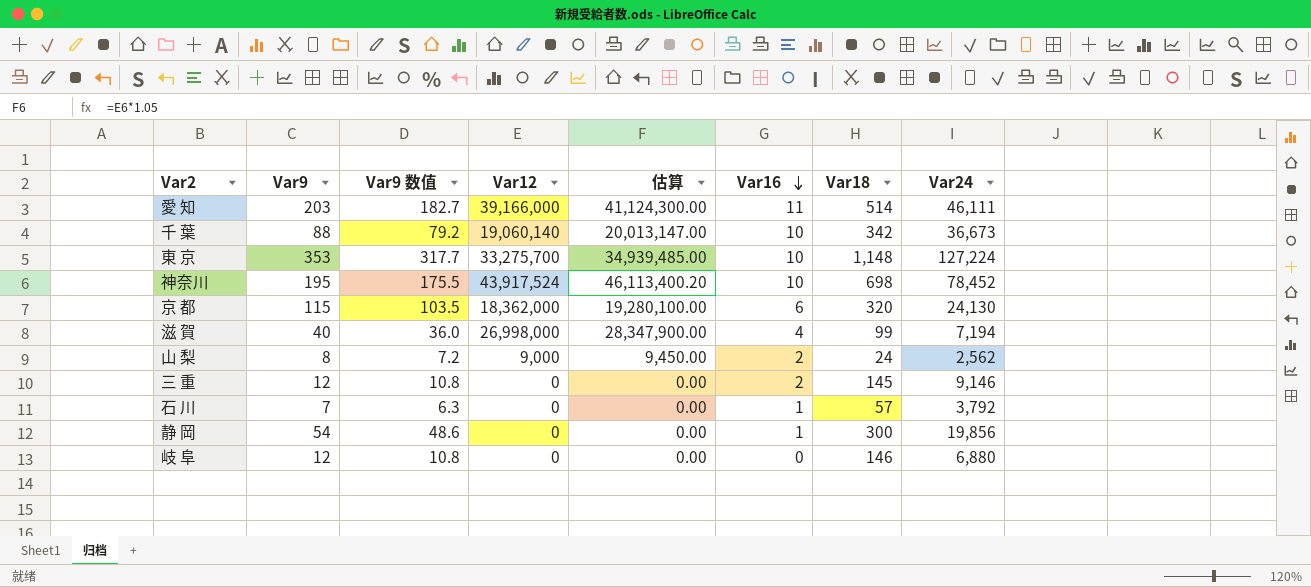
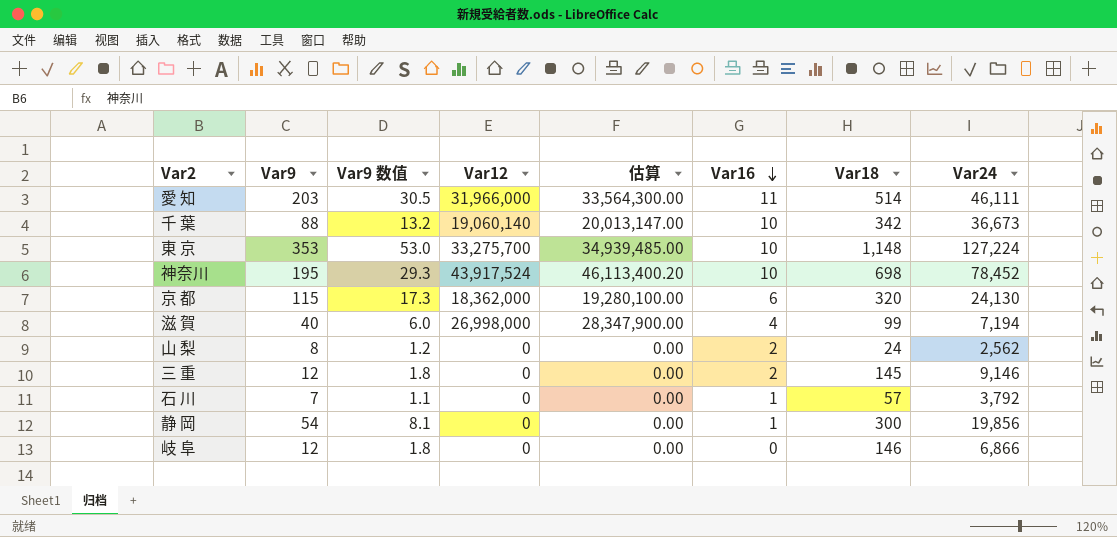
column Var9 数值 | formula: [Var9] * 0.9 -> [Var9] * 0.15
愛 知 | Var12: 39,166,000 -> 31,966,000
愛 知 | 估算: 41,124,300.00 -> 33,564,300.00
山 梨 | Var12: 9,000 -> 0
山 梨 | 估算: 9,450.00 -> 0.00
岐 阜 | Var24: 6,880 -> 6,866

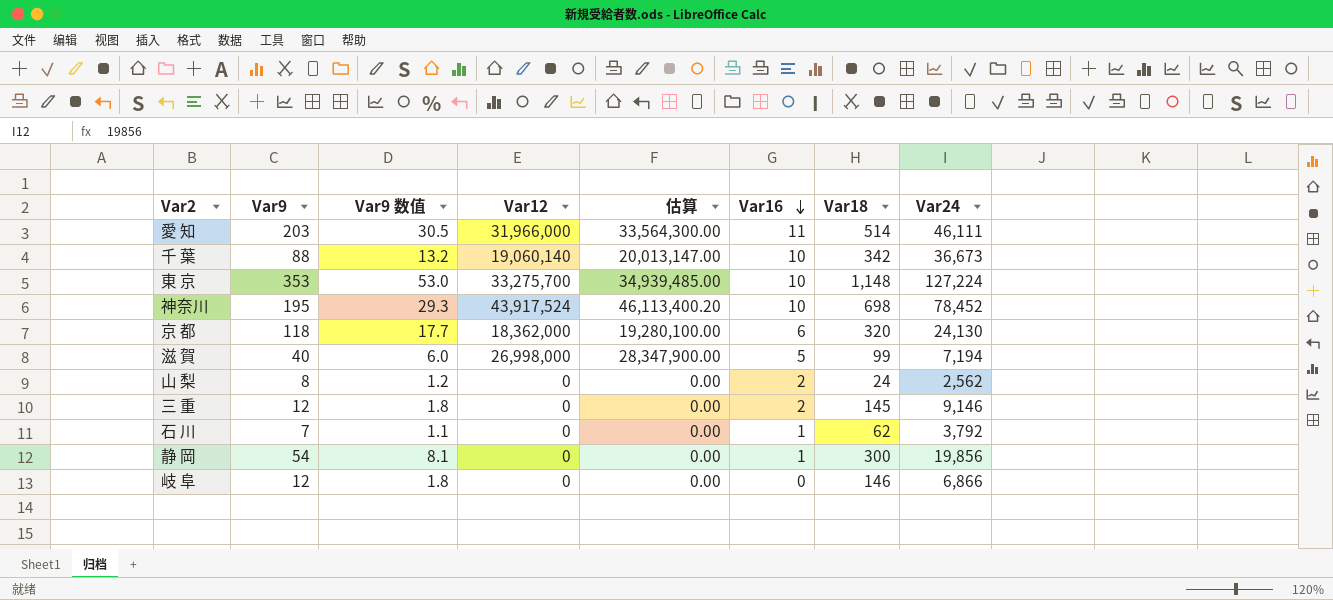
京 都 | Var9: 115 -> 118
京 都 | Var9 数值: 17.3 -> 17.7
滋 賀 | Var16: 4 -> 5
石 川 | Var18: 57 -> 62

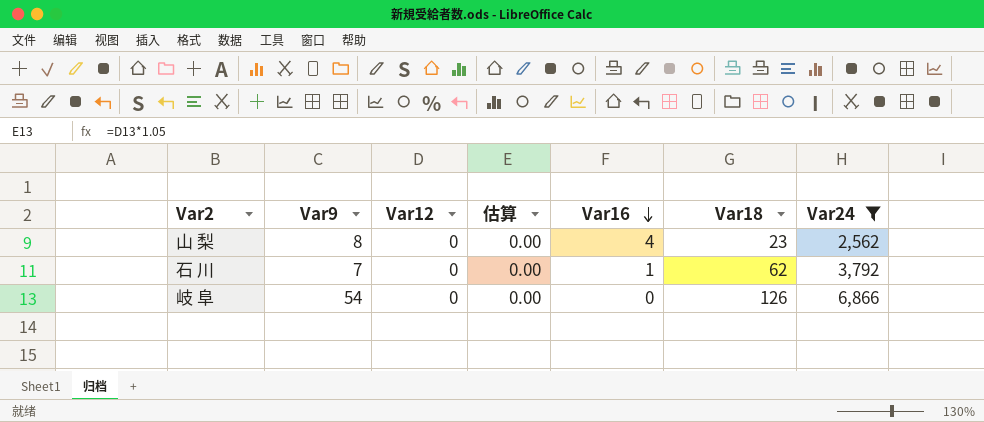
filter: none -> Var24 <= 6,866
column Var9 数值 | formula: [Var9] * 0.15 -> none
山 梨 | Var16: 2 -> 4
山 梨 | Var18: 24 -> 23
岐 阜 | Var9: 12 -> 54
岐 阜 | Var18: 146 -> 126

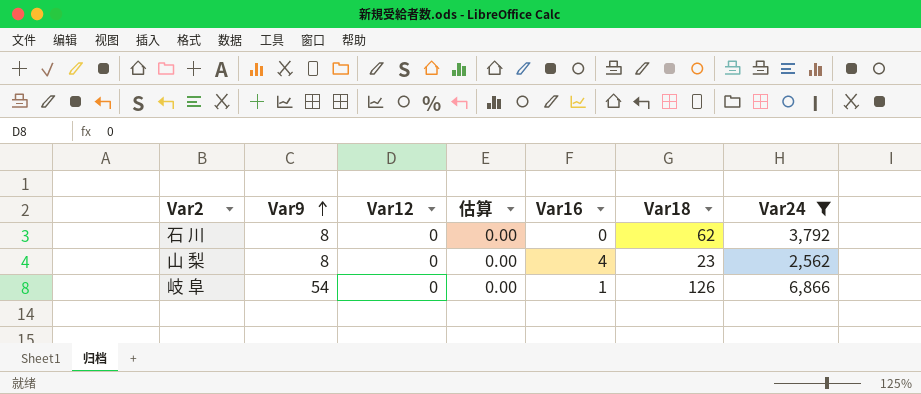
row order: Var16 descending -> Var9 ascending
石 川 | Var9: 7 -> 8
石 川 | Var16: 1 -> 0
岐 阜 | Var16: 0 -> 1

